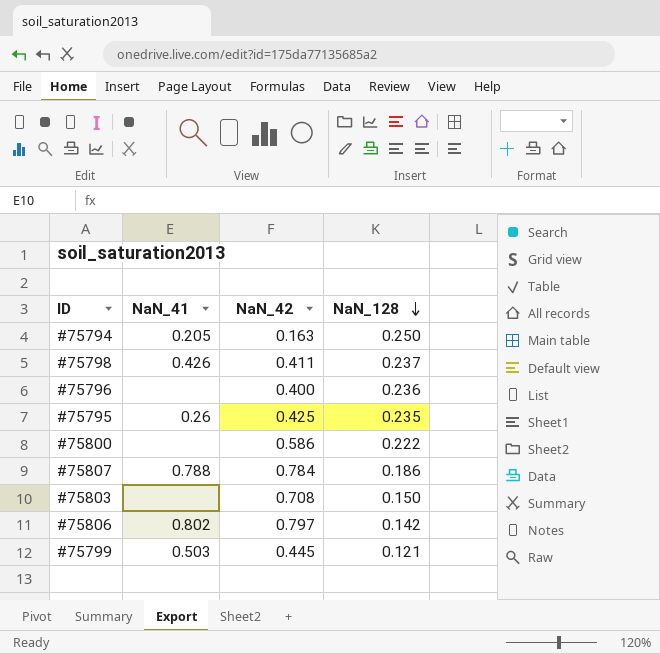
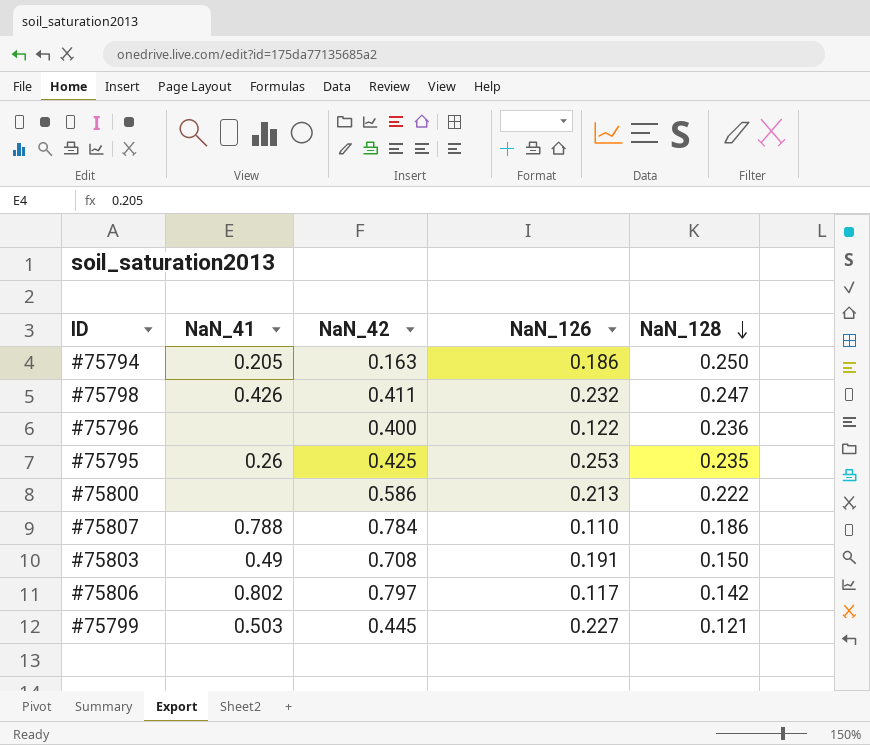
column NaN_126 | position: none -> 4
#75798 | NaN_128: 0.237 -> 0.247
#75803 | NaN_41: none -> 0.49

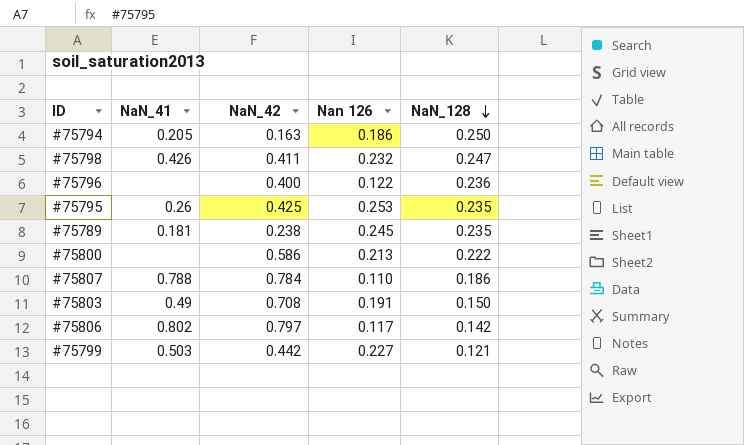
column name: NaN_126 -> Nan 126
row #75789: none -> 0.181 | 0.238 | 0.245 | 0.235
#75799 | NaN_42: 0.445 -> 0.442

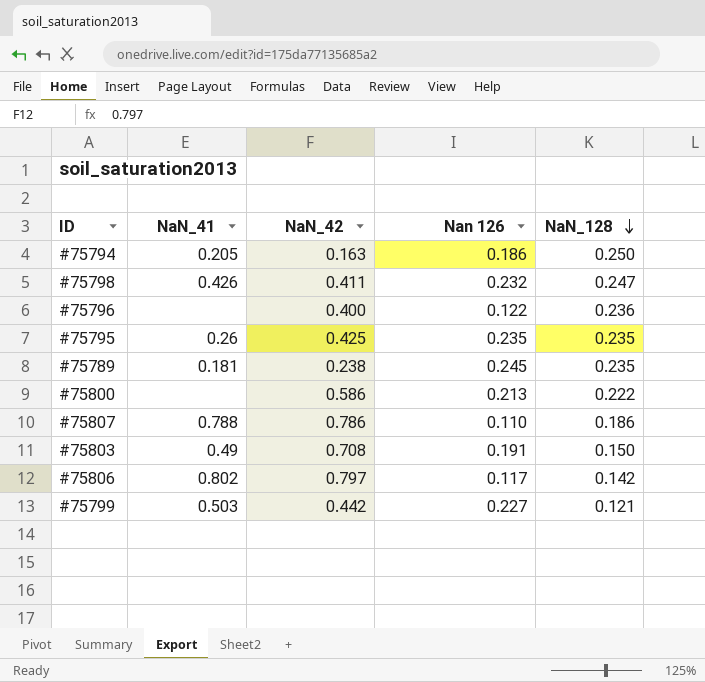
#75795 | Nan 126: 0.253 -> 0.235
#75807 | NaN_42: 0.784 -> 0.786

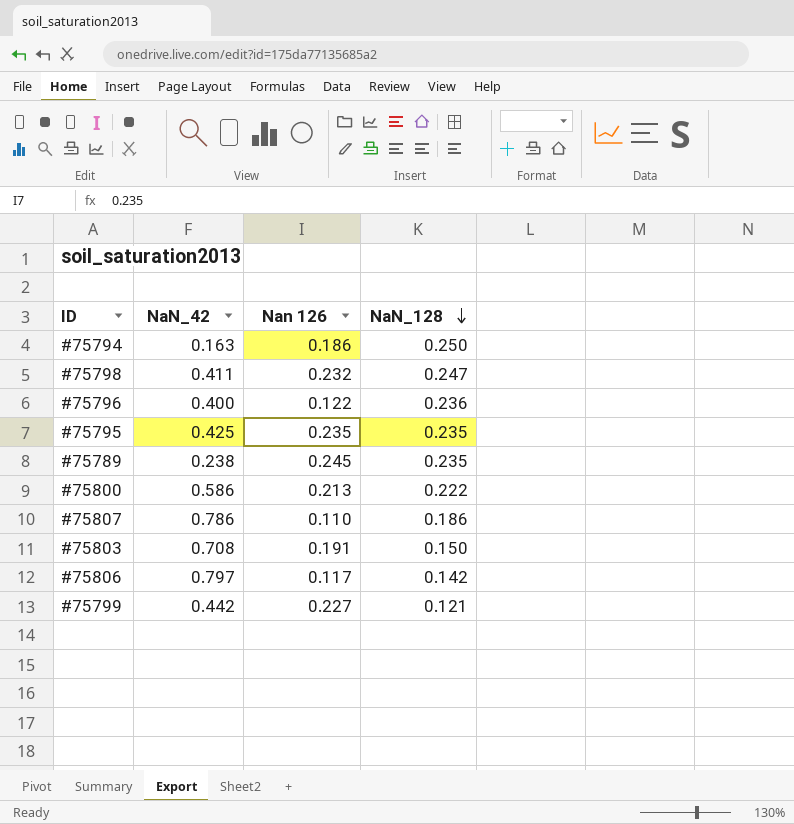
column NaN_41 | position: 2 -> none

